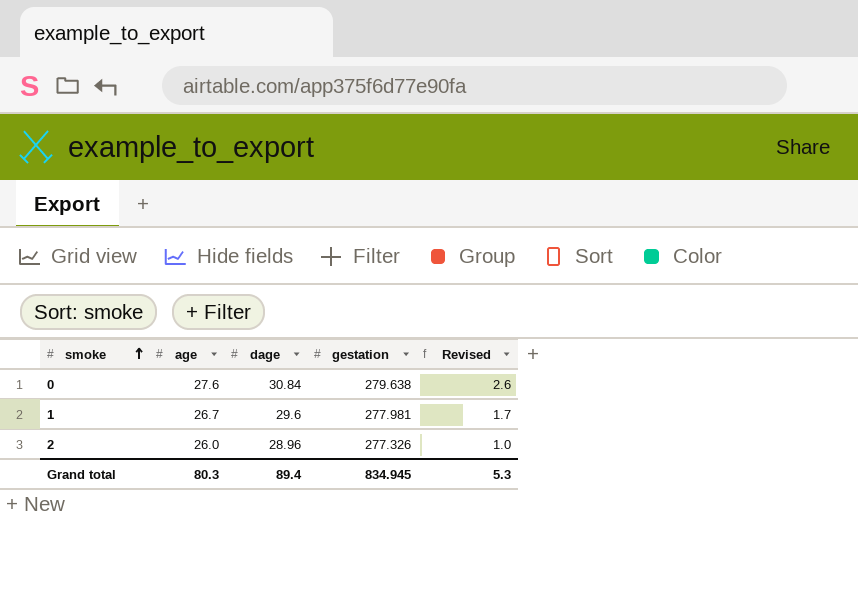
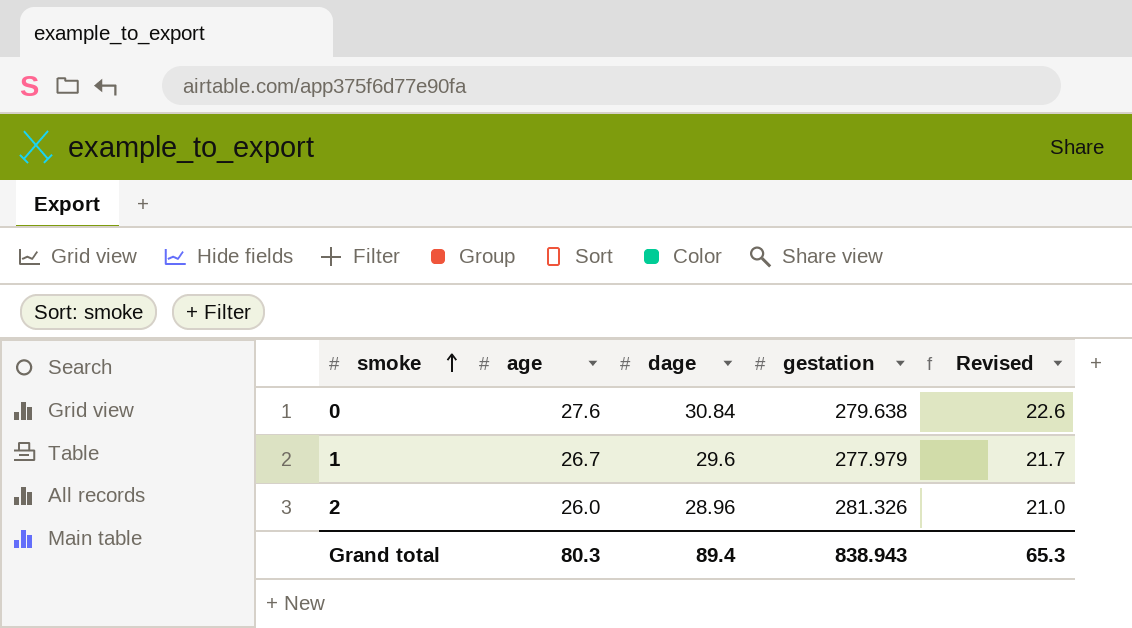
column Revised | formula: [age] - 25 -> [age] - 5
1 | gestation: 277.981 -> 277.979
2 | gestation: 277.326 -> 281.326
Grand total | gestation: 834.945 -> 838.943
Grand total | Revised: 5.3 -> 65.3

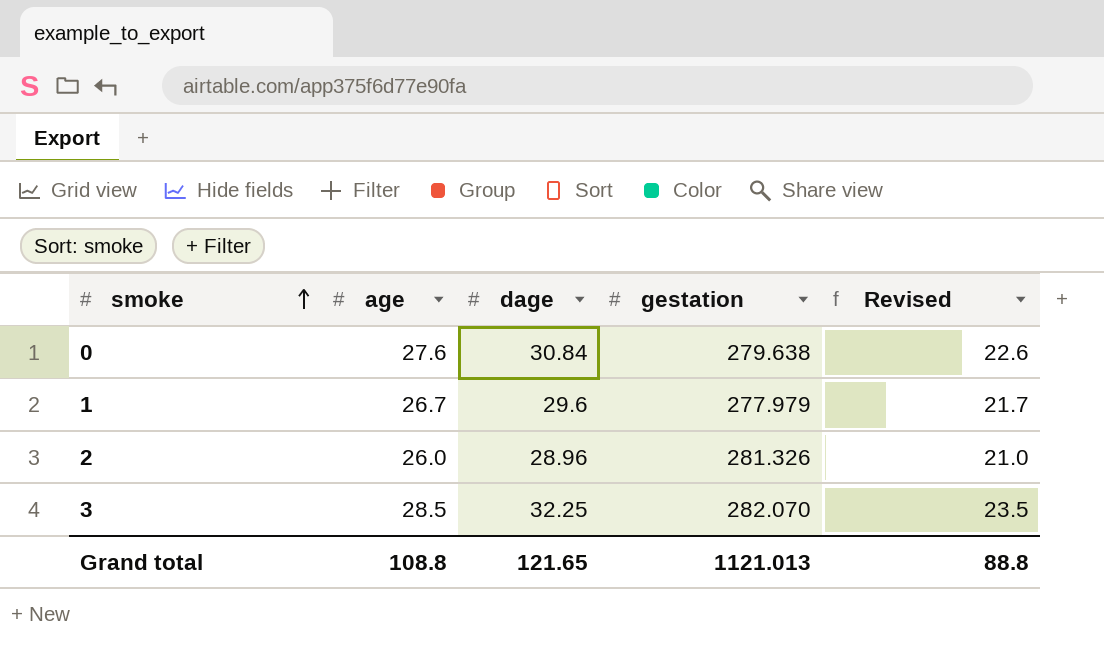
row 3: none -> 28.5 | 32.25 | 282.070 | 23.5
Grand total | age: 80.3 -> 108.8
Grand total | dage: 89.4 -> 121.65
Grand total | gestation: 838.943 -> 1121.013
Grand total | Revised: 65.3 -> 88.8

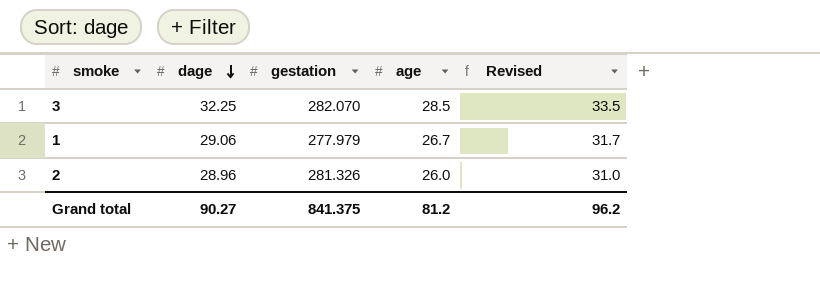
row order: smoke ascending -> dage descending
column age | position: 2 -> 4
column Revised | formula: [age] - 5 -> [age] + 5
row 0: 27.6 | 30.84 | 279.638 | 22.6 -> none
1 | dage: 29.6 -> 29.06
Grand total | dage: 121.65 -> 90.27
Grand total | gestation: 1121.013 -> 841.375
Grand total | age: 108.8 -> 81.2
Grand total | Revised: 88.8 -> 96.2

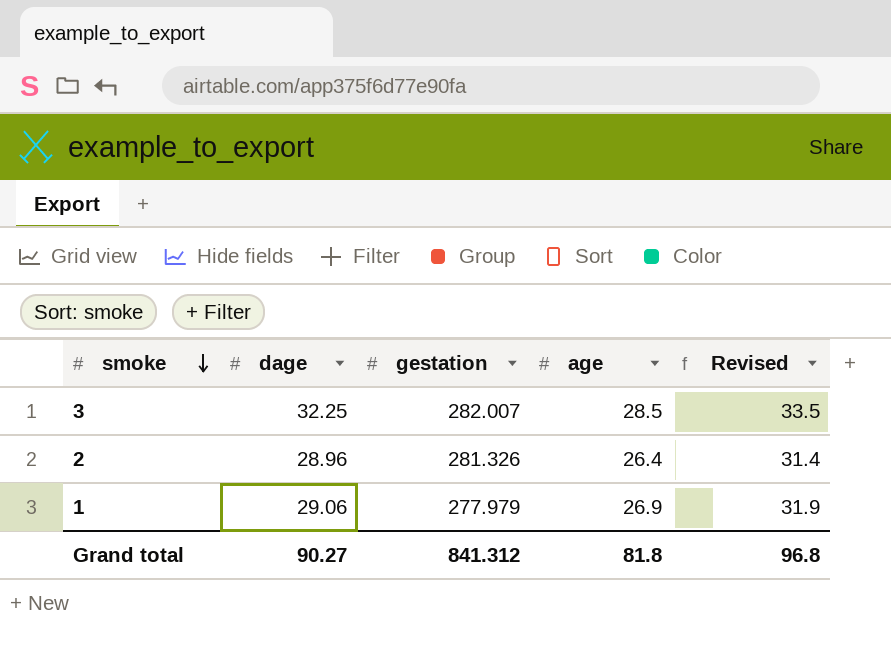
row order: dage descending -> smoke descending
3 | gestation: 282.070 -> 282.007
2 | age: 26.0 -> 26.4
2 | Revised: 31.0 -> 31.4
1 | age: 26.7 -> 26.9
1 | Revised: 31.7 -> 31.9
Grand total | gestation: 841.375 -> 841.312
Grand total | age: 81.2 -> 81.8
Grand total | Revised: 96.2 -> 96.8

